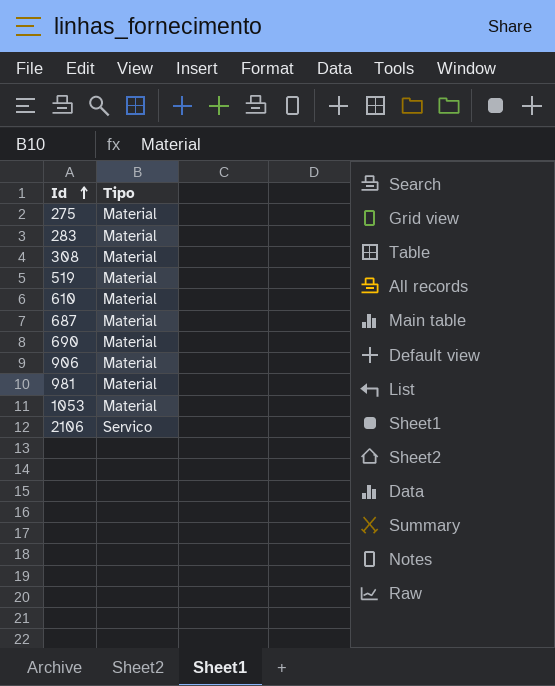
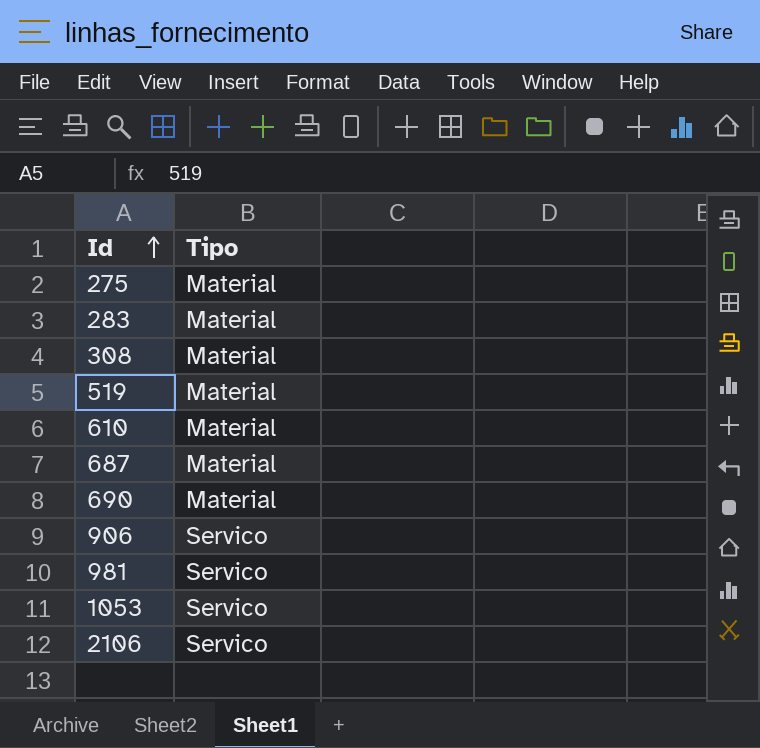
906 | Tipo: Material -> Servico
981 | Tipo: Material -> Servico
1053 | Tipo: Material -> Servico

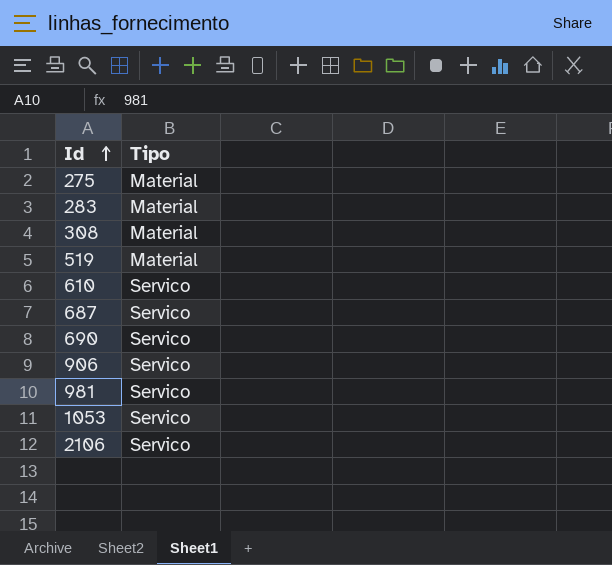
610 | Tipo: Material -> Servico
687 | Tipo: Material -> Servico
690 | Tipo: Material -> Servico

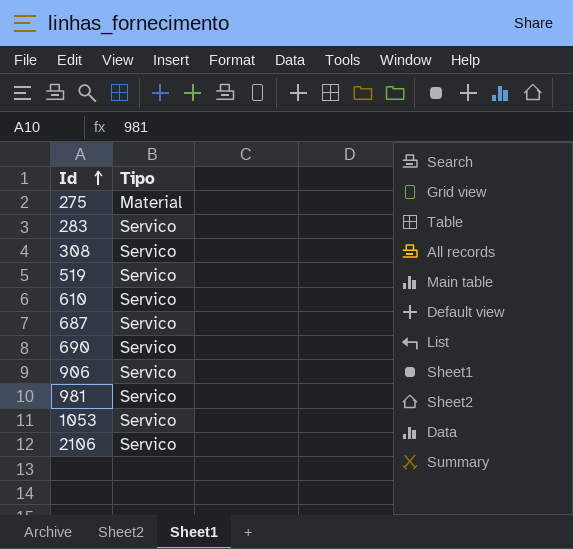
283 | Tipo: Material -> Servico
308 | Tipo: Material -> Servico
519 | Tipo: Material -> Servico

